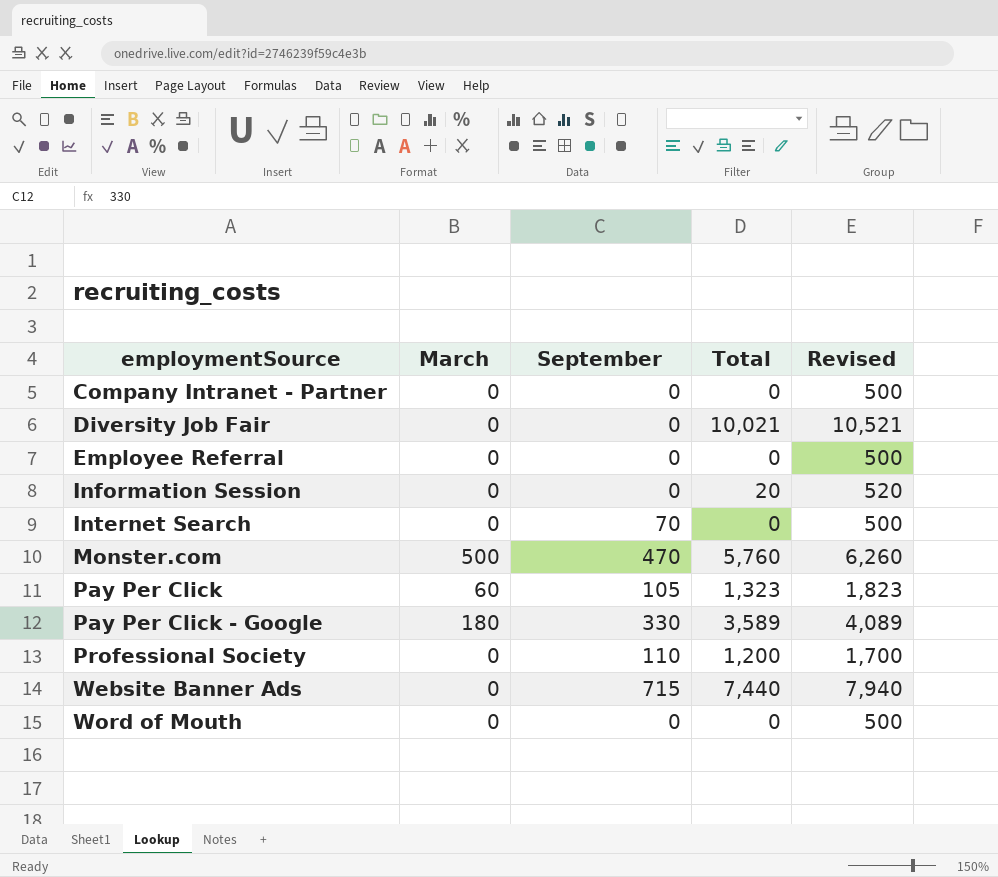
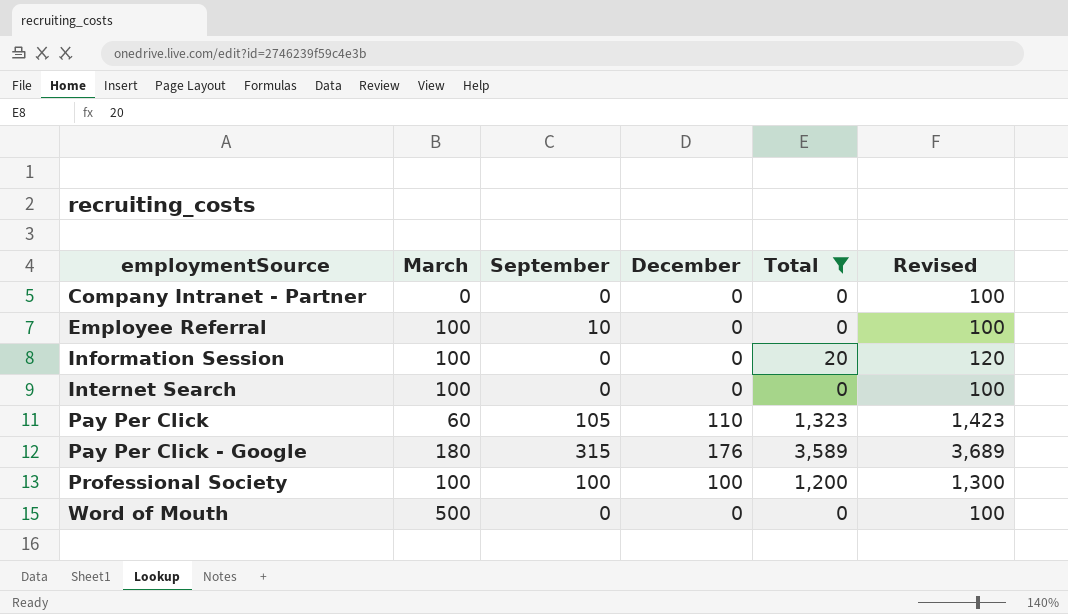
filter: none -> Total <= 3,589
column December | position: none -> 4
column Revised | formula: [Total] + 500 -> [Total] + 100
Employee Referral | March: 0 -> 100
Employee Referral | September: 0 -> 10
Information Session | March: 0 -> 100
Internet Search | March: 0 -> 100
Internet Search | September: 70 -> 0
Pay Per Click - Google | September: 330 -> 315
Professional Society | March: 0 -> 100
Professional Society | September: 110 -> 100
Word of Mouth | March: 0 -> 500

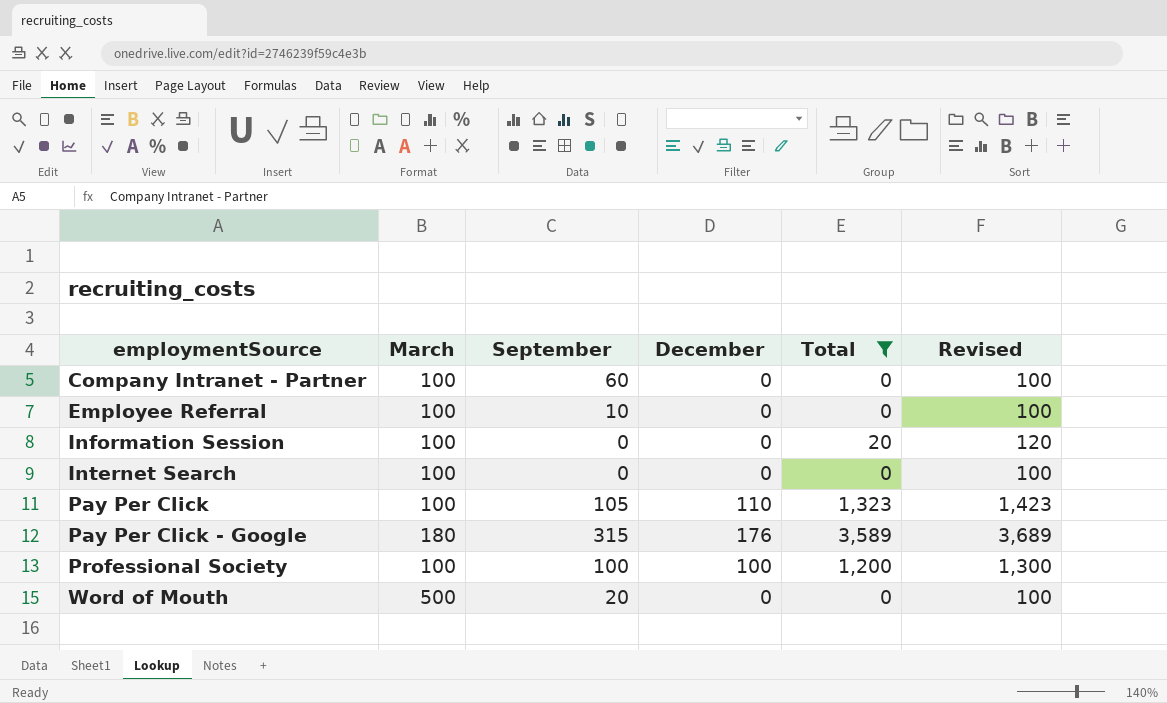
Company Intranet - Partner | March: 0 -> 100
Company Intranet - Partner | September: 0 -> 60
Pay Per Click | March: 60 -> 100
Word of Mouth | September: 0 -> 20

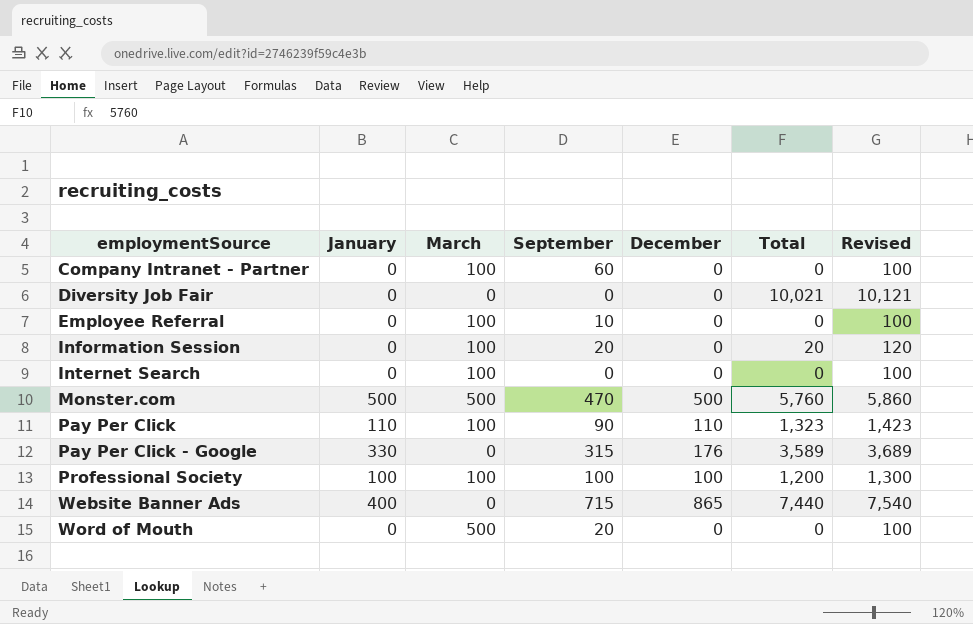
filter: Total <= 3,589 -> none
column January | position: none -> 2
Information Session | September: 0 -> 20
Pay Per Click | September: 105 -> 90
Pay Per Click - Google | March: 180 -> 0

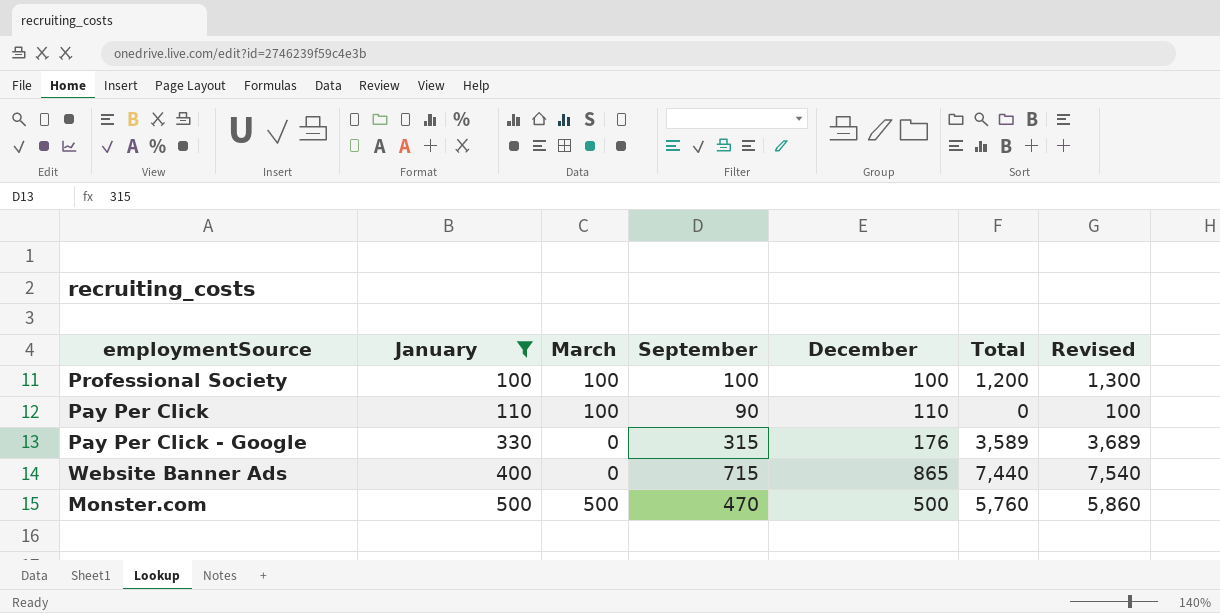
filter: none -> January != 0
row order: employmentSource ascending -> January ascending
Pay Per Click | Total: 1,323 -> 0
Pay Per Click | Revised: 1,423 -> 100

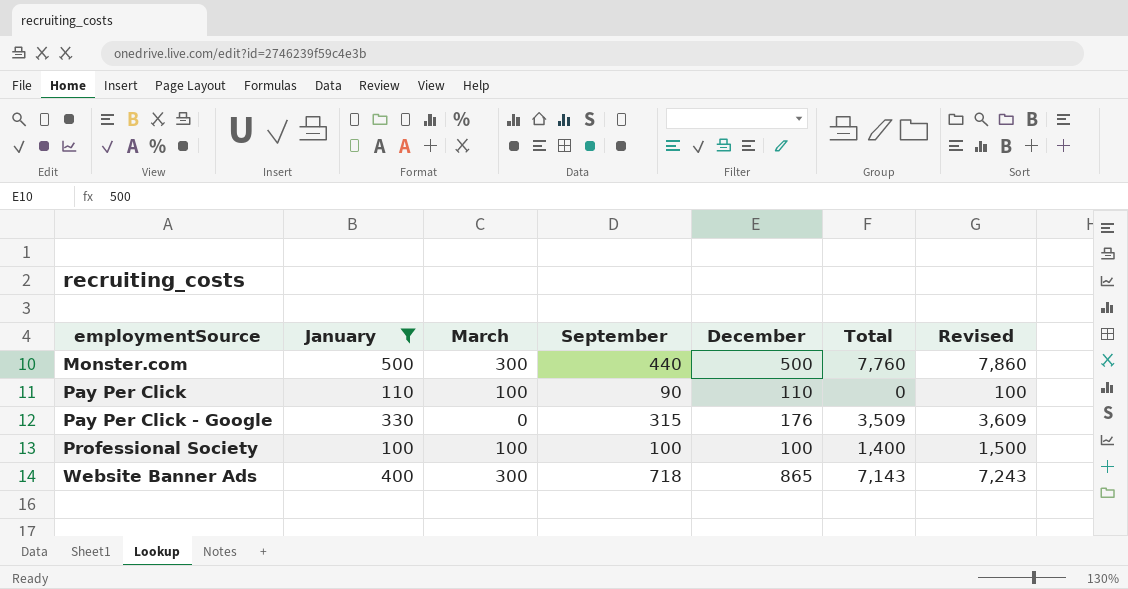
row order: January ascending -> employmentSource ascending
Monster.com | March: 500 -> 300
Monster.com | September: 470 -> 440
Monster.com | Total: 5,760 -> 7,760
Monster.com | Revised: 5,860 -> 7,860
Pay Per Click - Google | Total: 3,589 -> 3,509
Pay Per Click - Google | Revised: 3,689 -> 3,609
Professional Society | Total: 1,200 -> 1,400
Professional Society | Revised: 1,300 -> 1,500
Website Banner Ads | March: 0 -> 300
Website Banner Ads | September: 715 -> 718
Website Banner Ads | Total: 7,440 -> 7,143
Website Banner Ads | Revised: 7,540 -> 7,243

